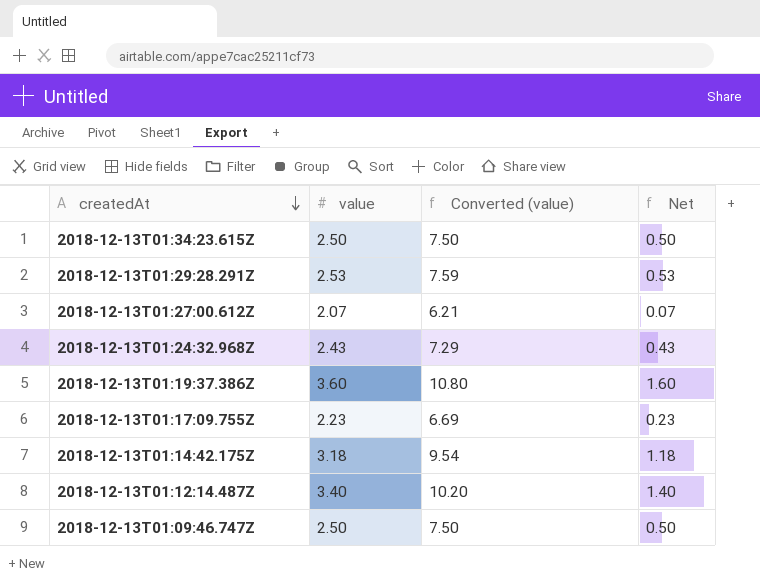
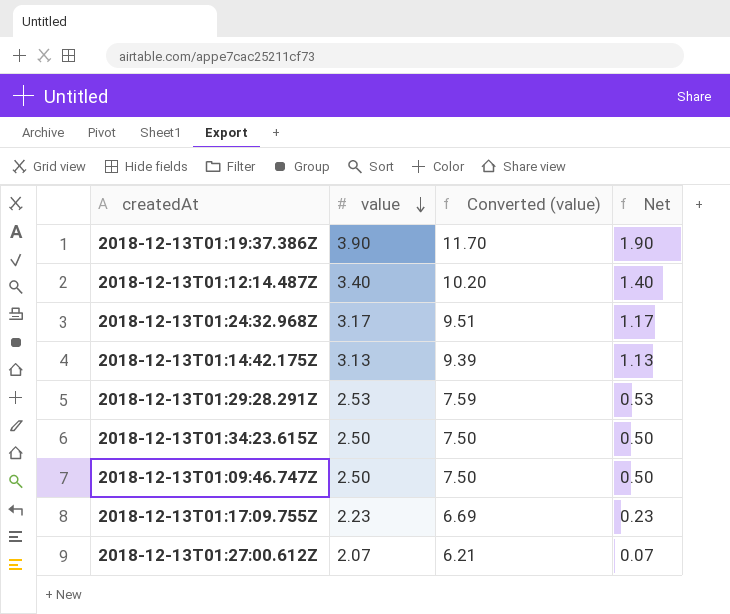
row order: createdAt descending -> value descending
2018-12-13T01:19:37.386Z | value: 3.60 -> 3.90
2018-12-13T01:19:37.386Z | Converted (value): 10.80 -> 11.70
2018-12-13T01:19:37.386Z | Net: 1.60 -> 1.90
2018-12-13T01:24:32.968Z | value: 2.43 -> 3.17
2018-12-13T01:24:32.968Z | Converted (value): 7.29 -> 9.51
2018-12-13T01:24:32.968Z | Net: 0.43 -> 1.17
2018-12-13T01:14:42.175Z | value: 3.18 -> 3.13
2018-12-13T01:14:42.175Z | Converted (value): 9.54 -> 9.39
2018-12-13T01:14:42.175Z | Net: 1.18 -> 1.13

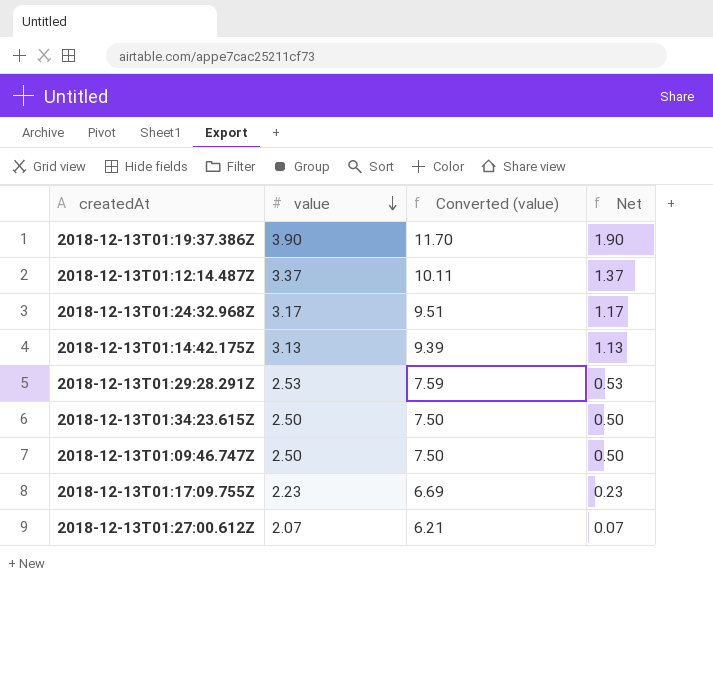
2018-12-13T01:12:14.487Z | value: 3.40 -> 3.37
2018-12-13T01:12:14.487Z | Converted (value): 10.20 -> 10.11
2018-12-13T01:12:14.487Z | Net: 1.40 -> 1.37

